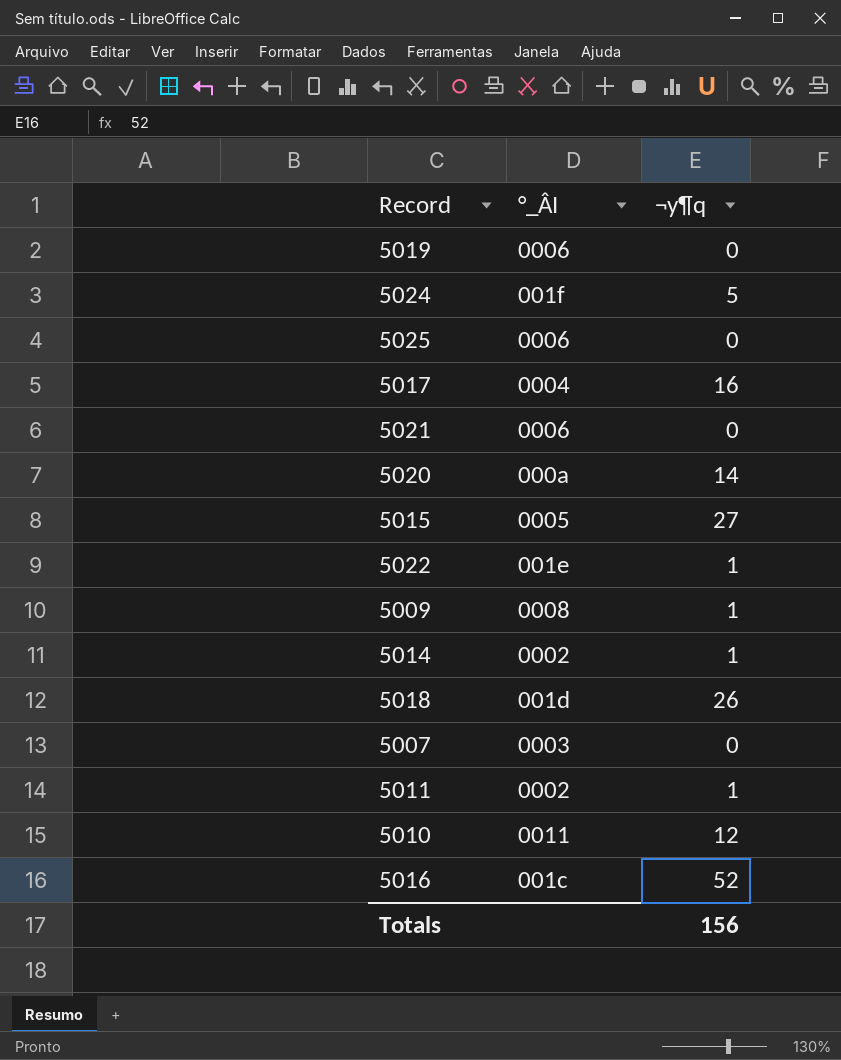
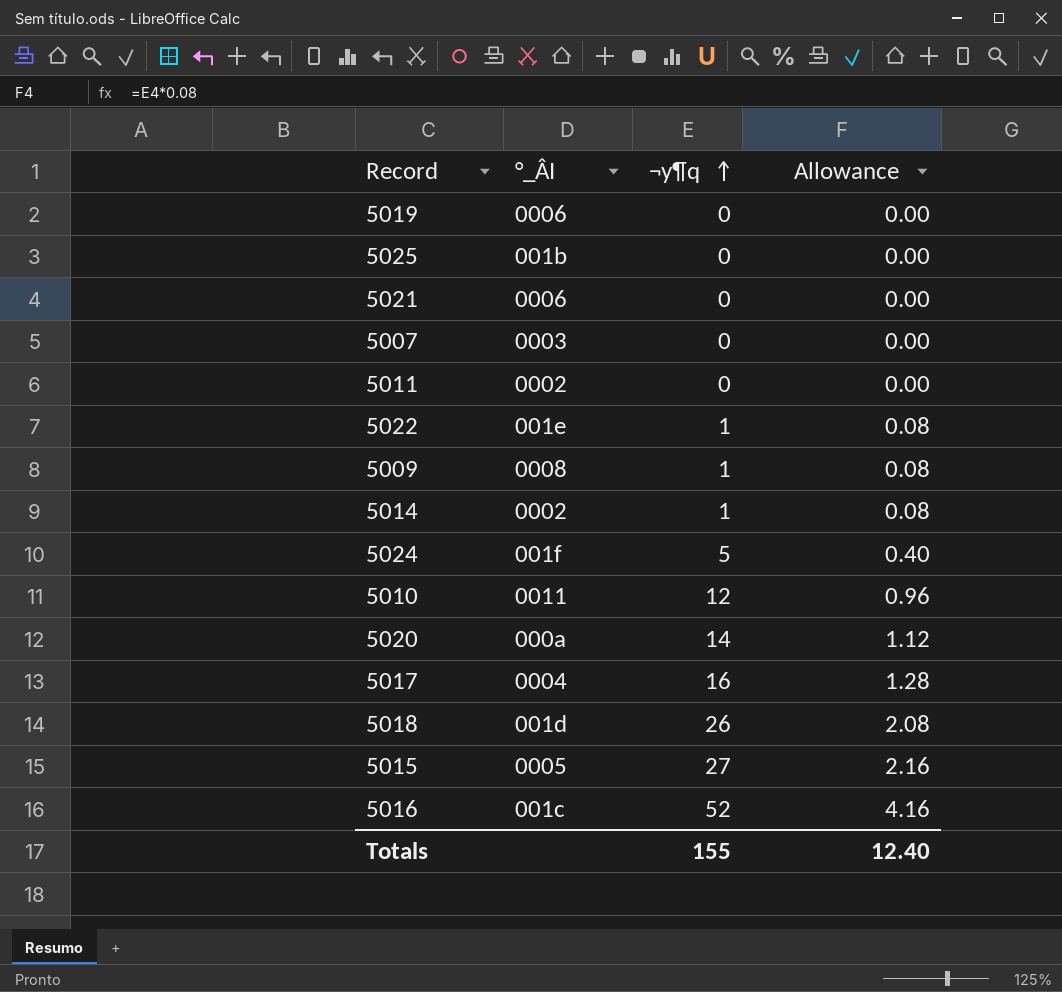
row order: none -> ¬y¶q ascending
column Allowance | formula: none -> [¬y¶q] * 0.08
5025 | °_ÂI: 0006 -> 001b
5011 | ¬y¶q: 1 -> 0
Totals | ¬y¶q: 156 -> 155

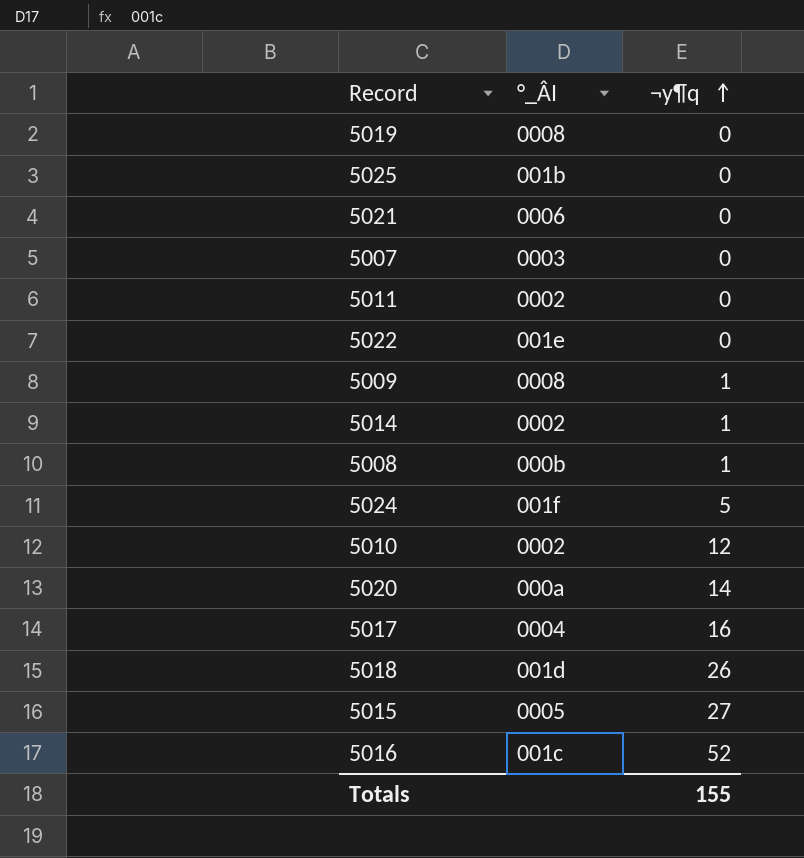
column Allowance | formula: [¬y¶q] * 0.08 -> none
5019 | °_ÂI: 0006 -> 0008
5022 | ¬y¶q: 1 -> 0
row 5008: none -> 000b | 1
5010 | °_ÂI: 0011 -> 0002

